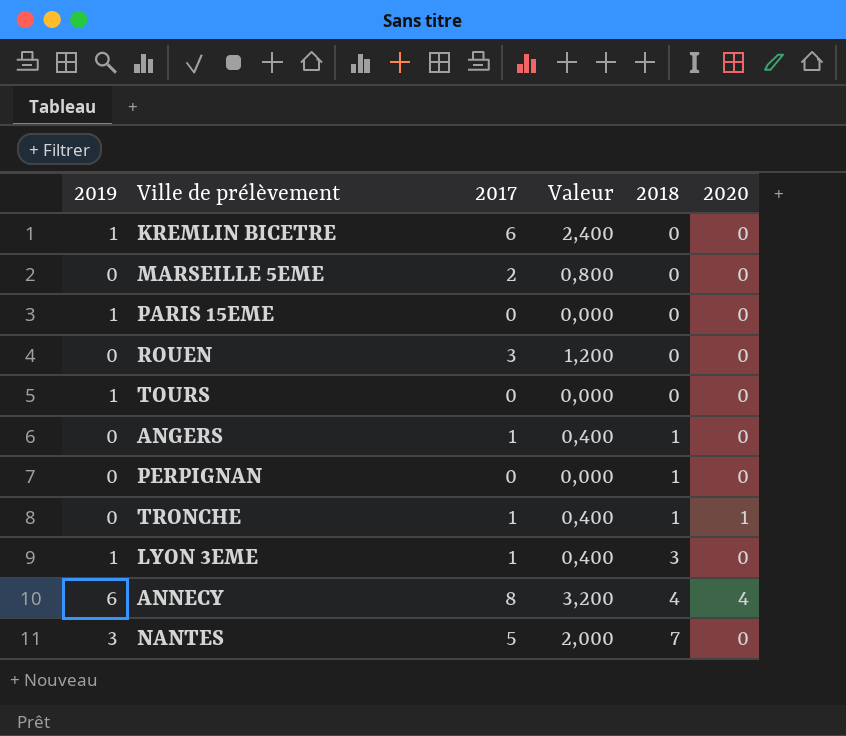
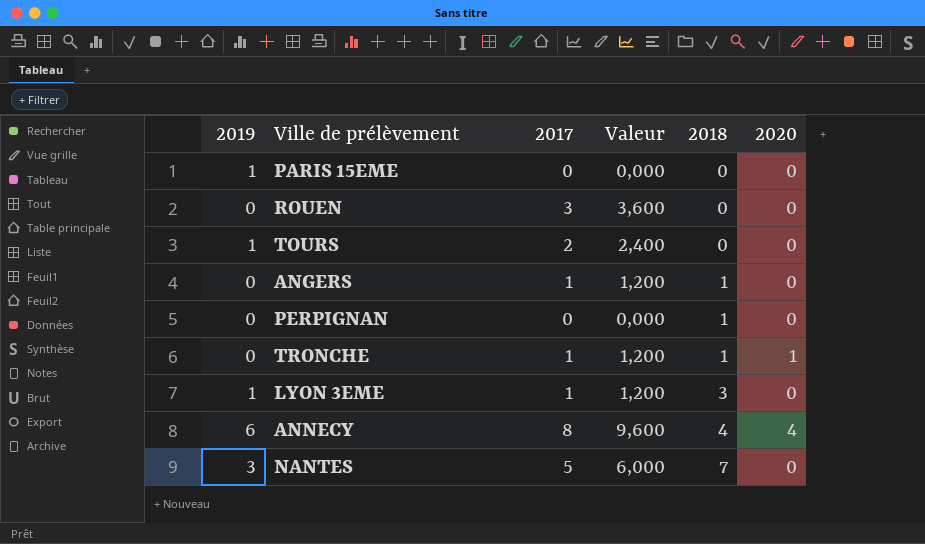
column Valeur | formula: [2017] * 0,4 -> [2017] * 1,2
row KREMLIN BICETRE: 1 | 6 | 2,400 | 0 | 0 -> none
row MARSEILLE 5EME: 0 | 2 | 0,800 | 0 | 0 -> none
TOURS | 2017: 0 -> 2

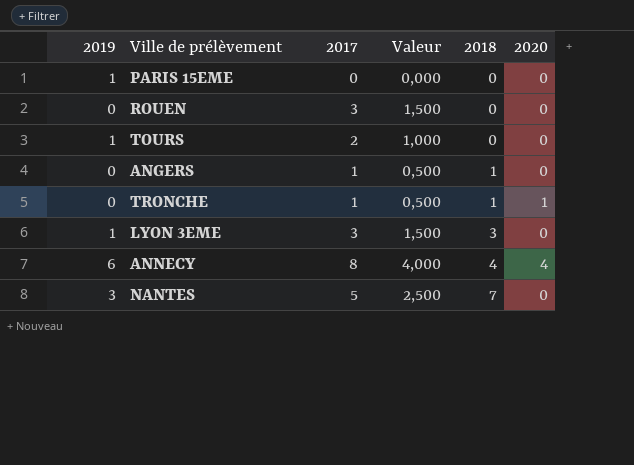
column Valeur | formula: [2017] * 1,2 -> [2017] * 0,5
row PERPIGNAN: 0 | 0 | 0,000 | 1 | 0 -> none
LYON 3EME | 2017: 1 -> 3

